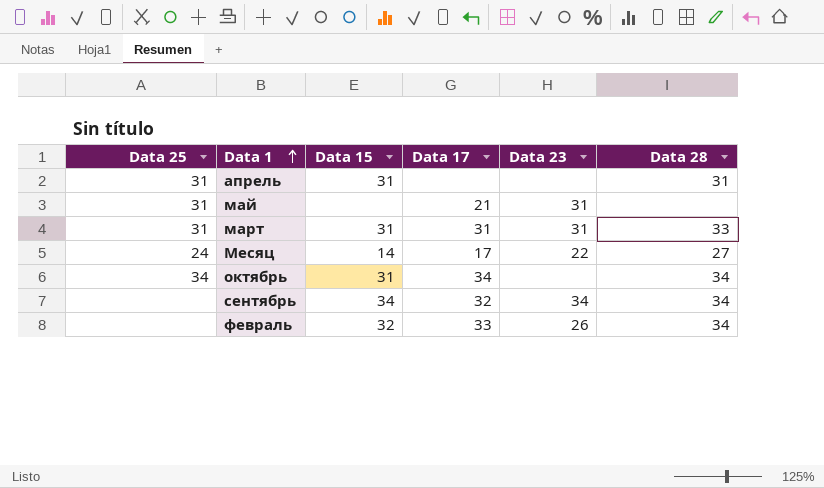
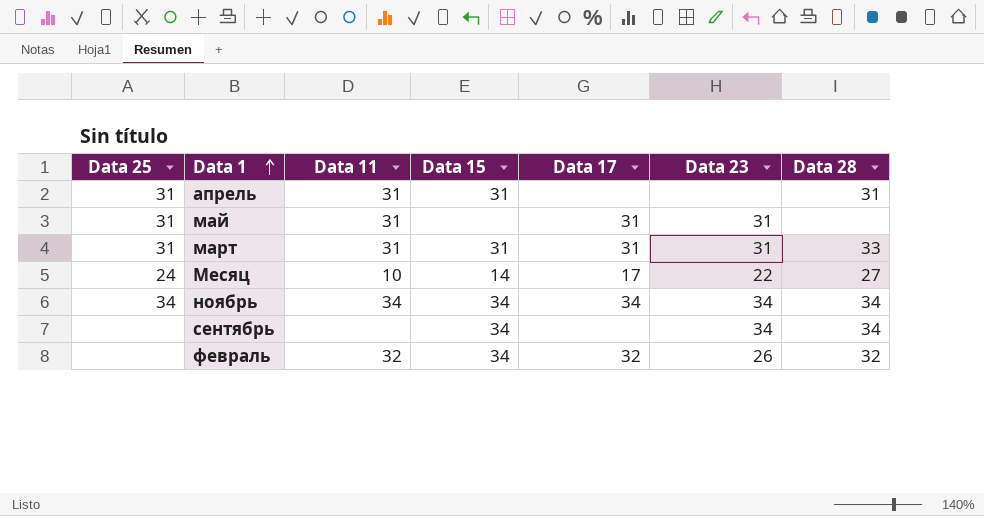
column Data 11 | position: none -> 3
row октябрь: 34 | 31 | 34 | none | 34 -> none
май | Data 17: 21 -> 31
row ноябрь: none -> 34 | 34 | 34 | 34 | 34 | 34
сентябрь | Data 17: 32 -> none
февраль | Data 15: 32 -> 34
февраль | Data 17: 33 -> 32
февраль | Data 28: 34 -> 32

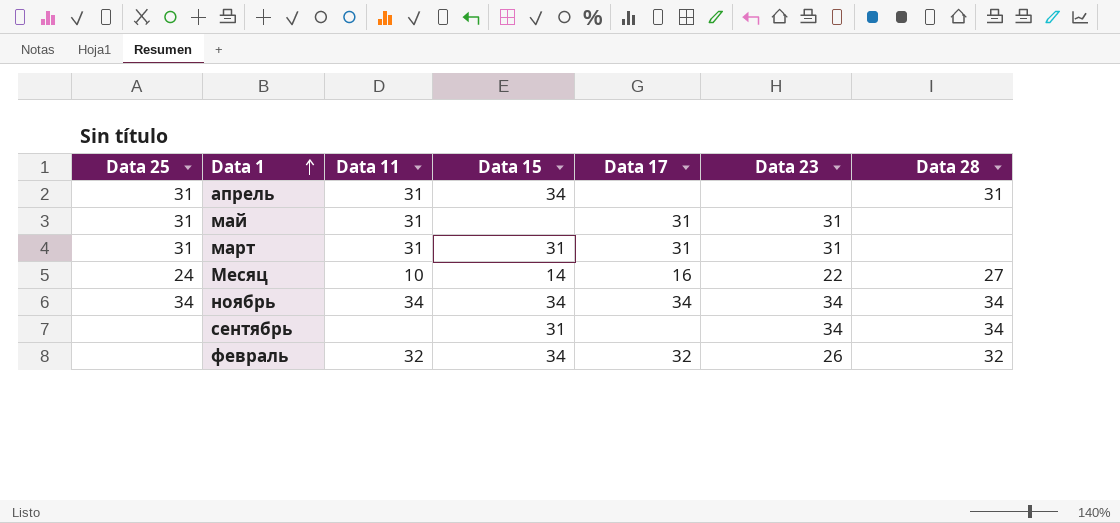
апрель | Data 15: 31 -> 34
март | Data 28: 33 -> none
Месяц | Data 17: 17 -> 16
сентябрь | Data 15: 34 -> 31

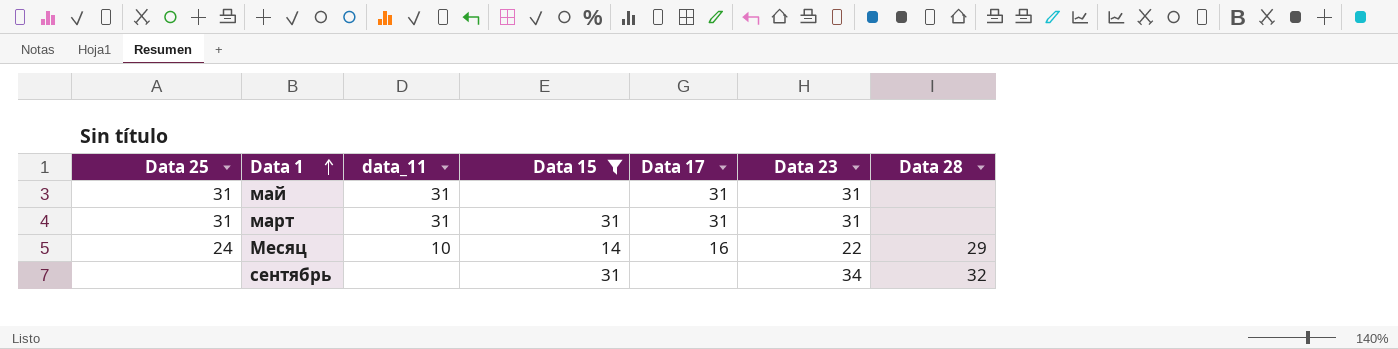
filter: none -> Data 15 != 34
column name: Data 11 -> data_11
Месяц | Data 28: 27 -> 29
сентябрь | Data 28: 34 -> 32

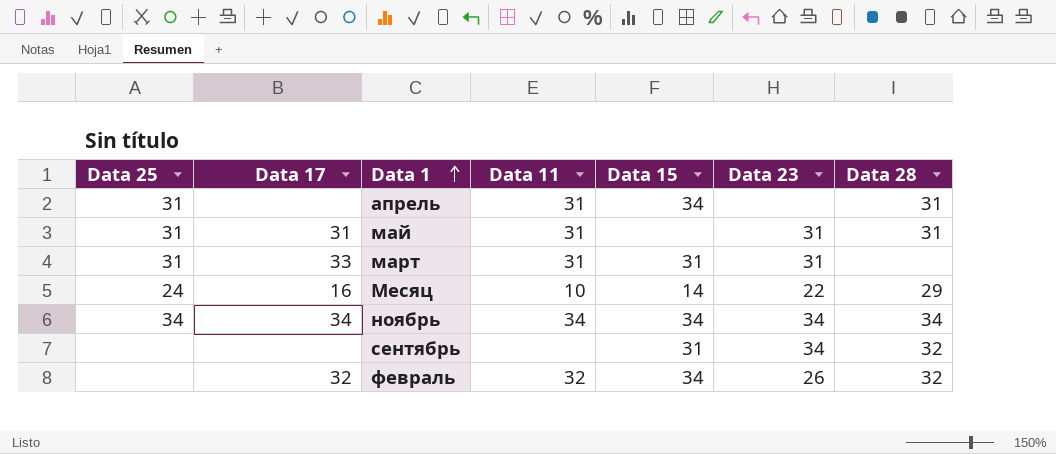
filter: Data 15 != 34 -> none
column Data 17 | position: 5 -> 2
column name: data_11 -> Data 11
май | Data 28: none -> 31
март | Data 17: 31 -> 33

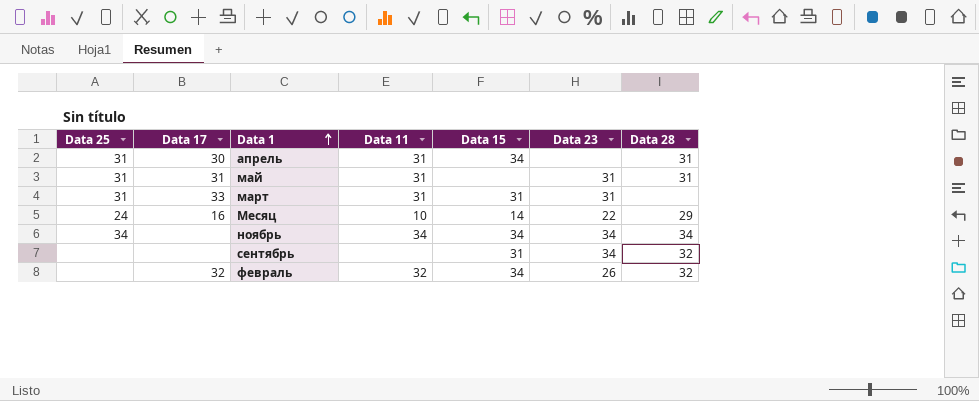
апрель | Data 17: none -> 30
ноябрь | Data 17: 34 -> none

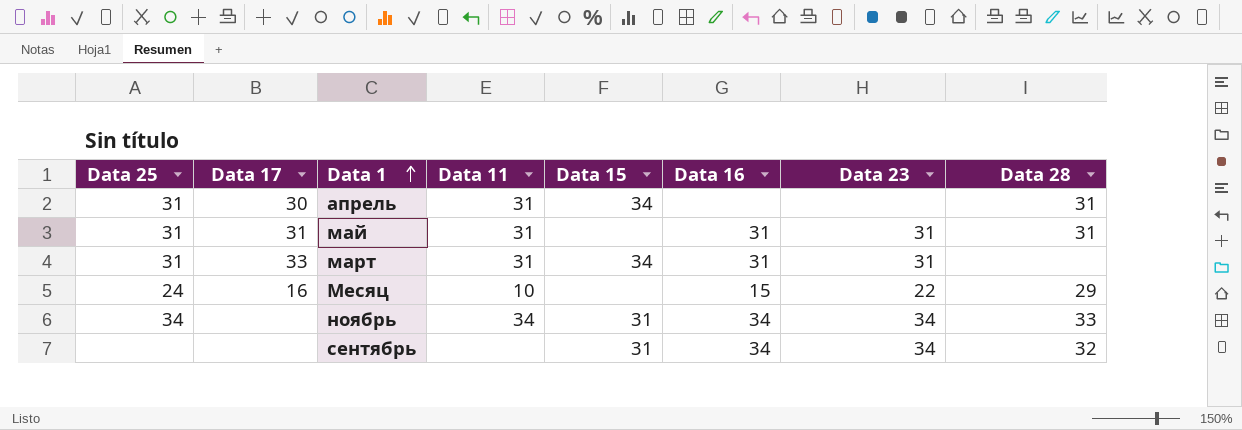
column Data 16 | position: none -> 6
row февраль: none | 32 | 32 | 34 | 26 | 32 -> none
март | Data 15: 31 -> 34
Месяц | Data 15: 14 -> none
ноябрь | Data 15: 34 -> 31
ноябрь | Data 28: 34 -> 33

